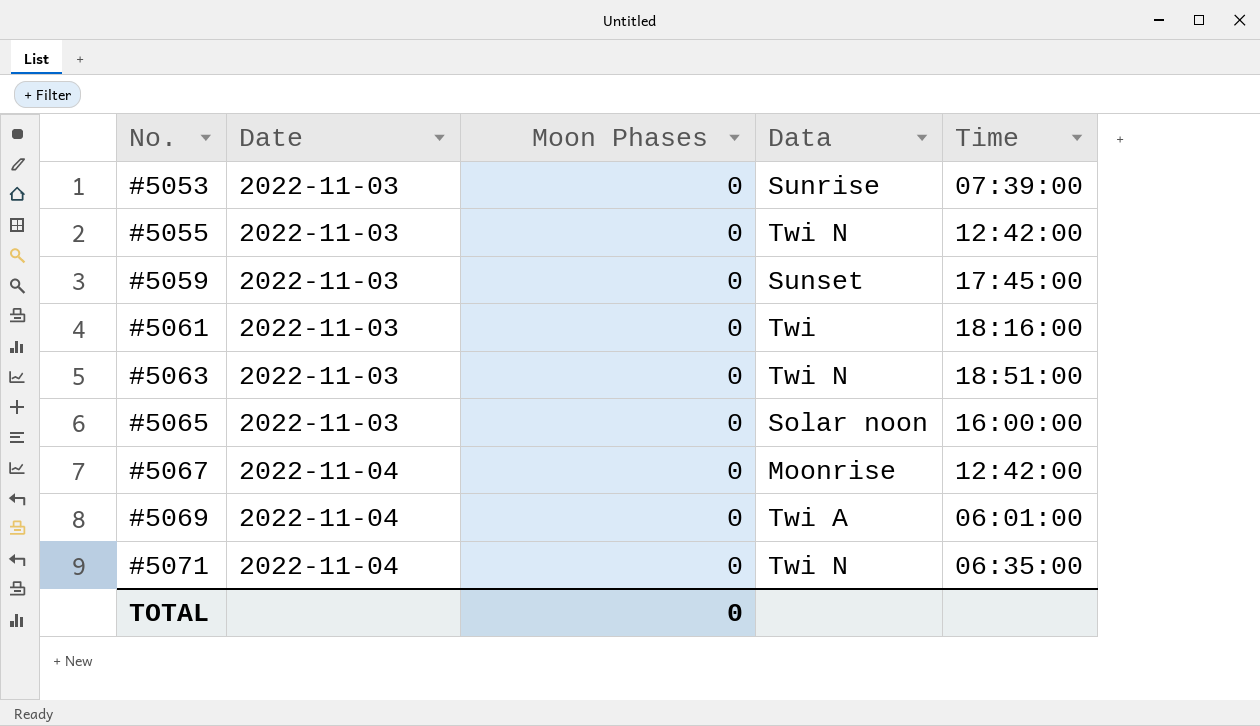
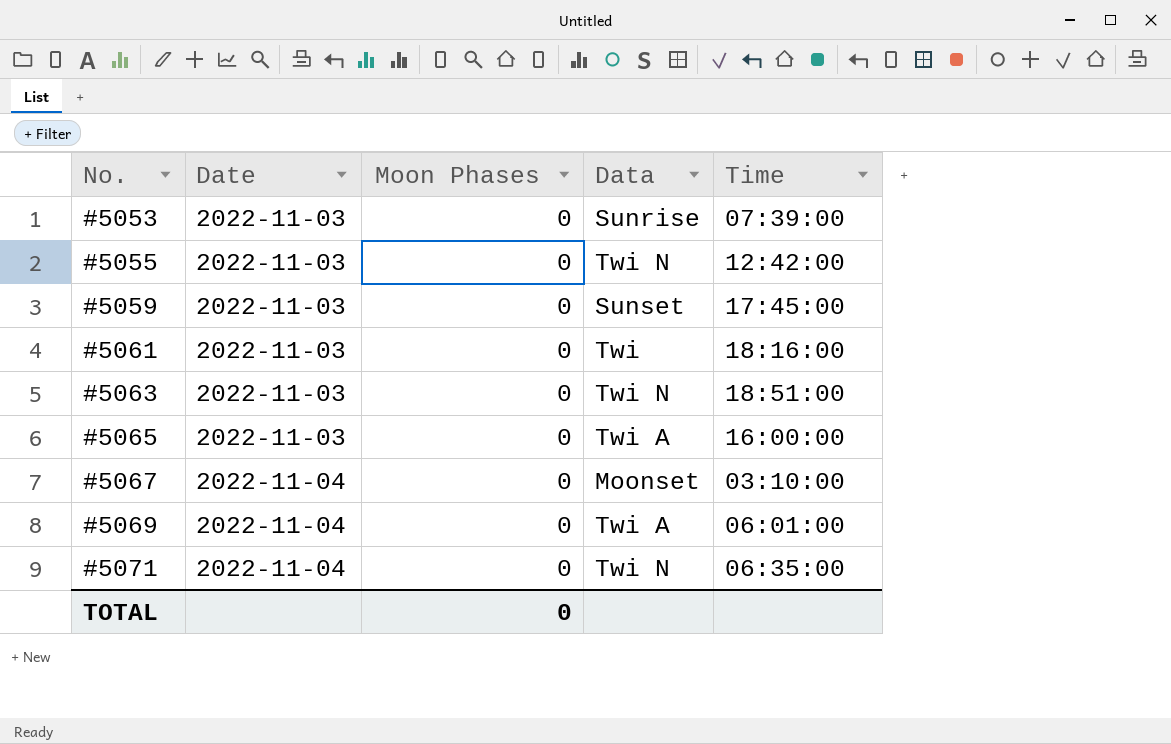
#5065 | Data: Solar noon -> Twi A
#5067 | Data: Moonrise -> Moonset
#5067 | Time: 12:42:00 -> 03:10:00

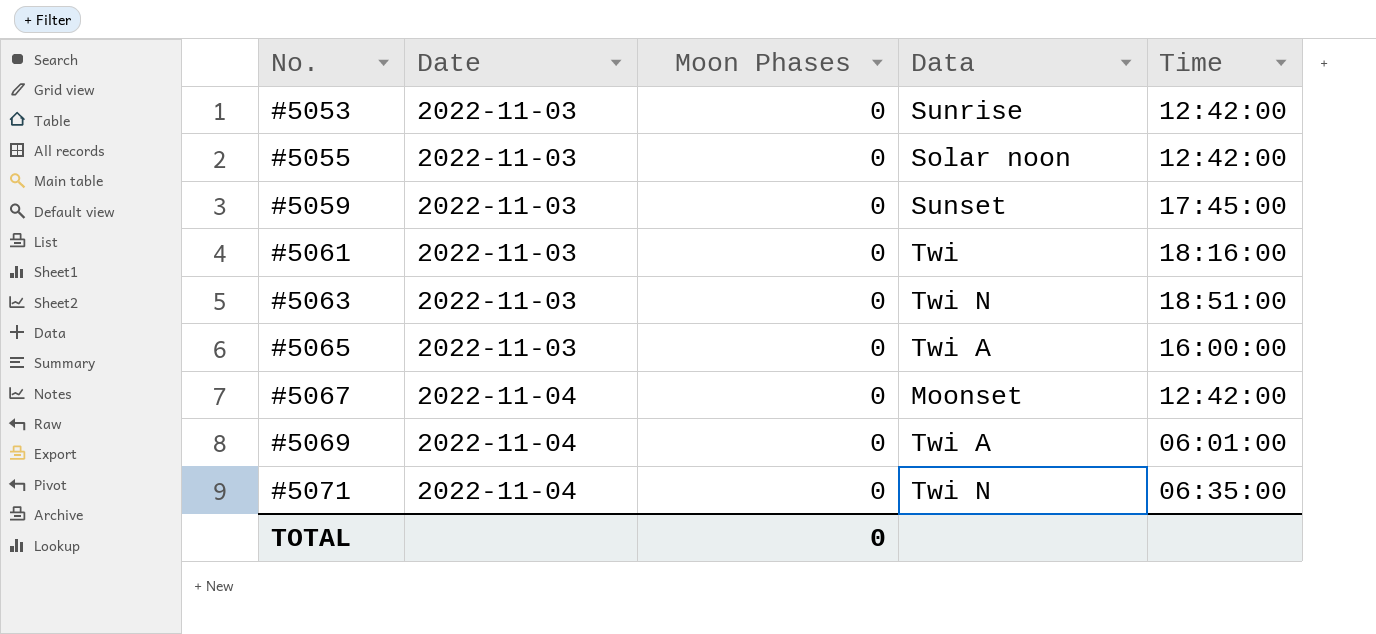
#5053 | Time: 07:39:00 -> 12:42:00
#5055 | Data: Twi N -> Solar noon
#5067 | Time: 03:10:00 -> 12:42:00

